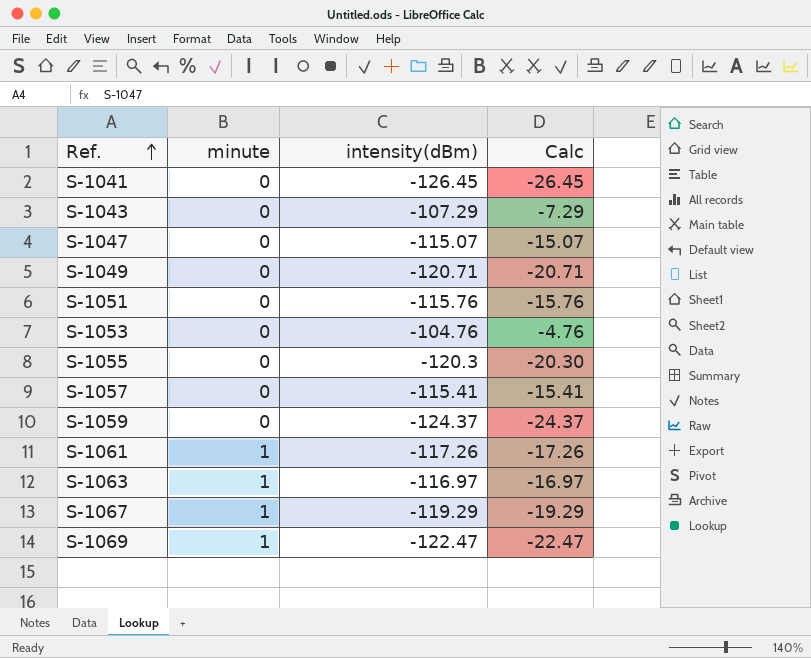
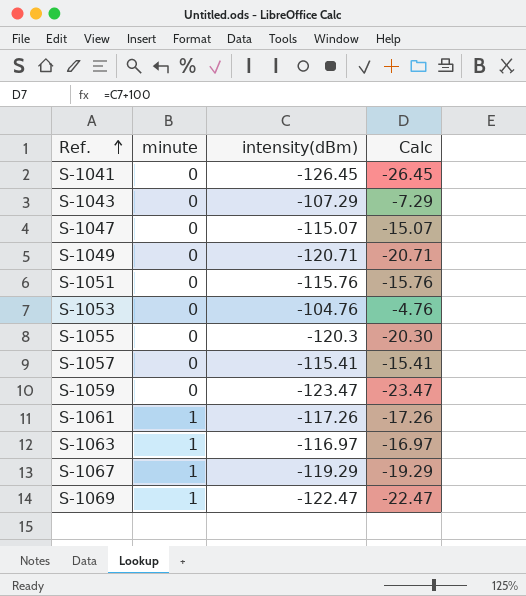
S-1059 | intensity(dBm): -124.37 -> -123.47
S-1059 | Calc: -24.37 -> -23.47

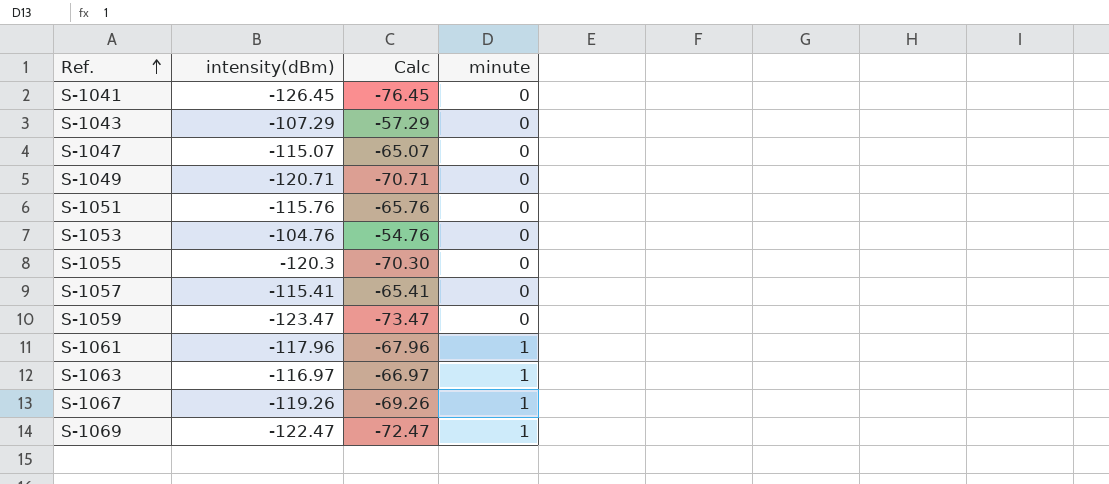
column Calc | formula: [intensity(dBm)] + 100 -> [intensity(dBm)] + 50
column minute | position: 2 -> 4
S-1061 | intensity(dBm): -117.26 -> -117.96
S-1067 | intensity(dBm): -119.29 -> -119.26

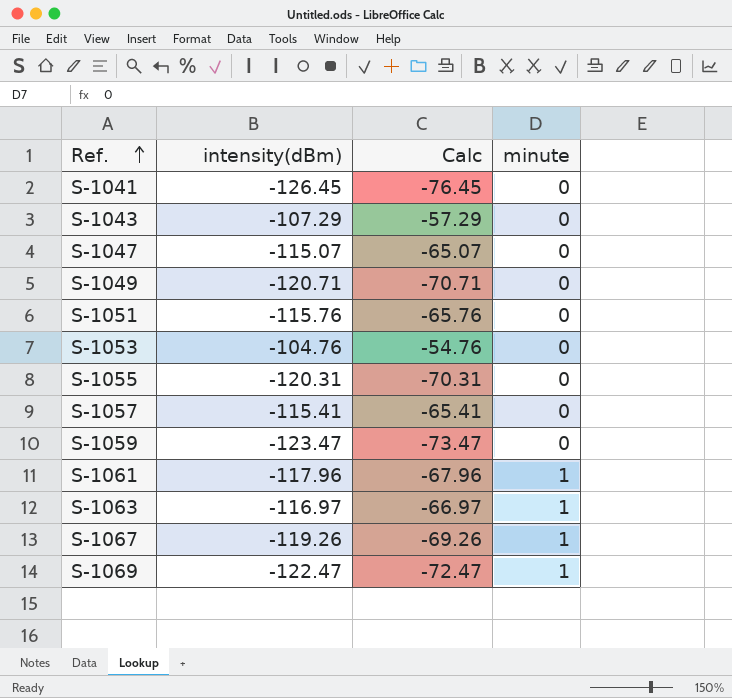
S-1055 | intensity(dBm): -120.3 -> -120.31
S-1055 | Calc: -70.30 -> -70.31

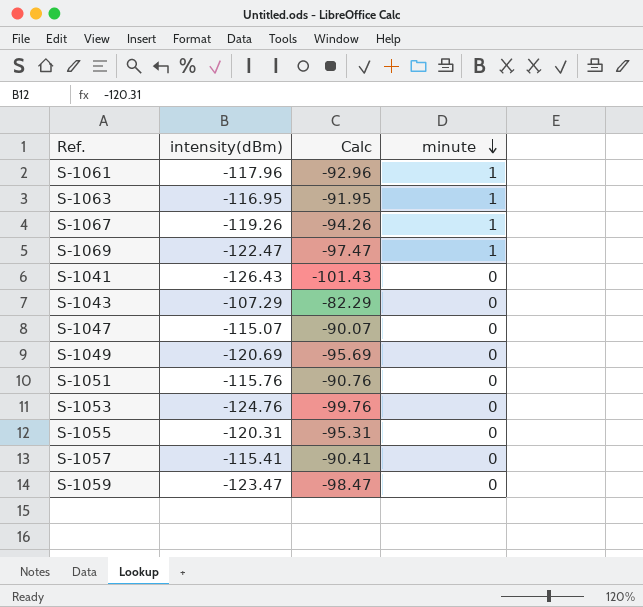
row order: Ref. ascending -> minute descending
column Calc | formula: [intensity(dBm)] + 50 -> [intensity(dBm)] + 25
S-1063 | intensity(dBm): -116.97 -> -116.95
S-1041 | intensity(dBm): -126.45 -> -126.43
S-1049 | intensity(dBm): -120.71 -> -120.69
S-1053 | intensity(dBm): -104.76 -> -124.76

